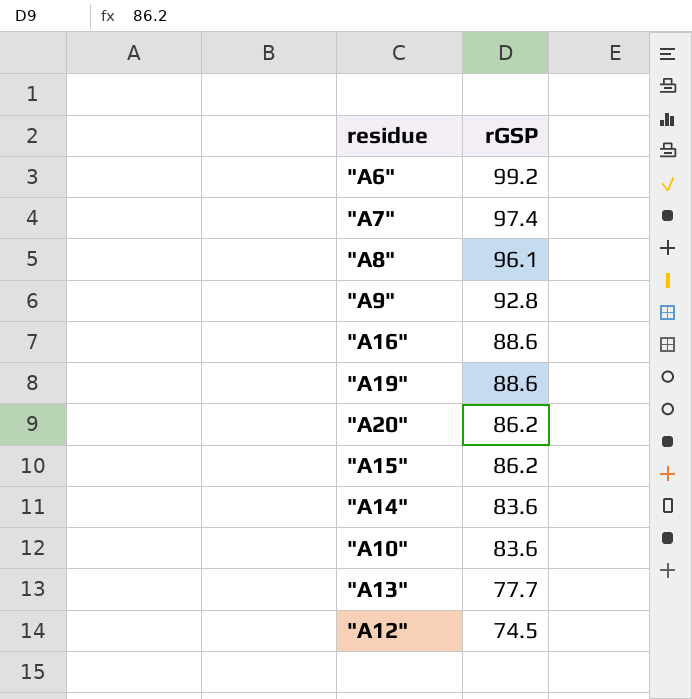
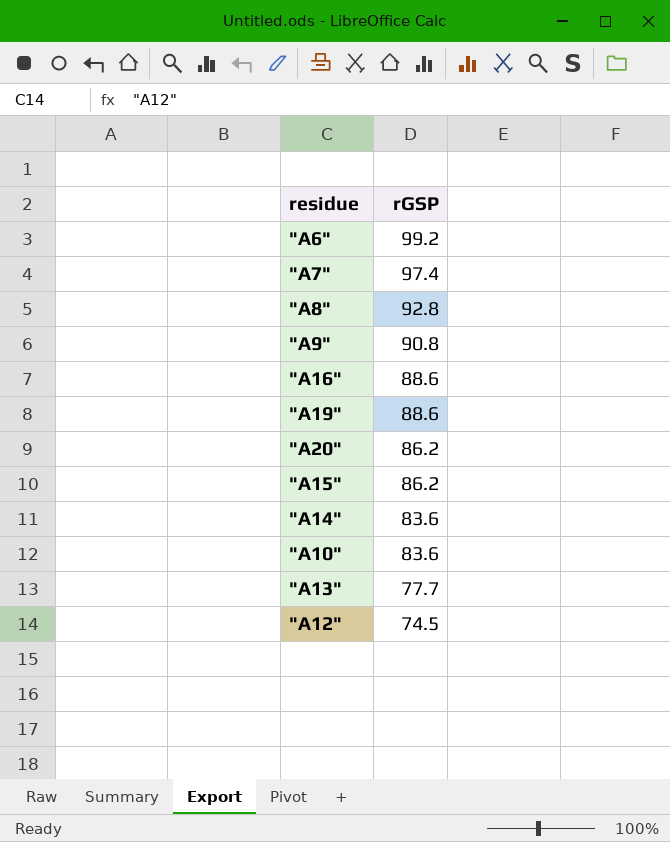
"A8" | rGSP: 96.1 -> 92.8
"A9" | rGSP: 92.8 -> 90.8

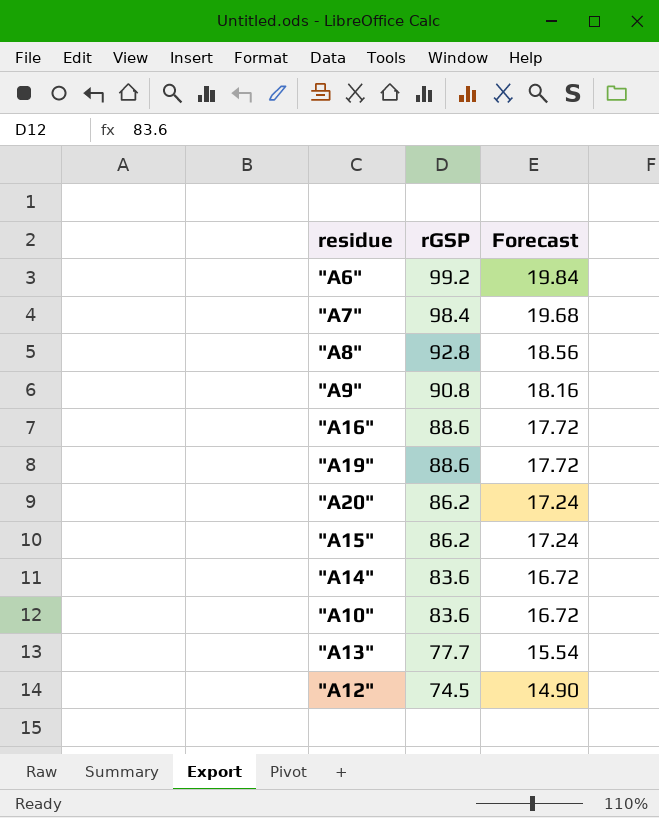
column Forecast | formula: none -> [rGSP] * 0.2
"A7" | rGSP: 97.4 -> 98.4

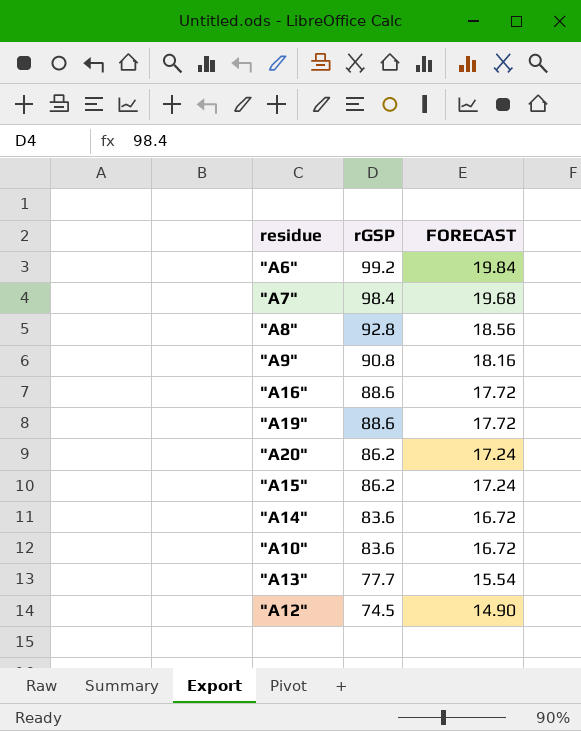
column name: Forecast -> FORECAST

